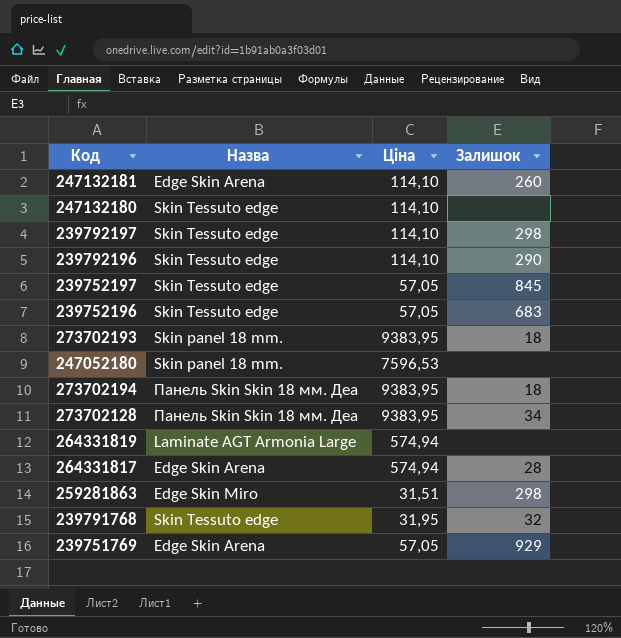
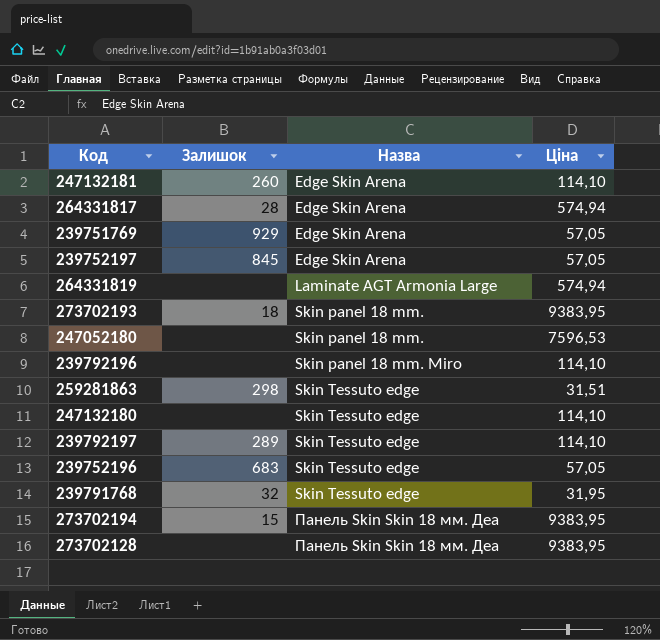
row order: none -> Назва ascending
column Залишок | position: 4 -> 2
239752197 | Назва: Skin Tessuto edge -> Edge Skin Arena
239792196 | Залишок: 290 -> none
239792196 | Назва: Skin Tessuto edge -> Skin panel 18 mm. Miro
259281863 | Назва: Edge Skin Miro -> Skin Tessuto edge
239792197 | Залишок: 298 -> 289
273702194 | Залишок: 18 -> 15
273702128 | Залишок: 34 -> none

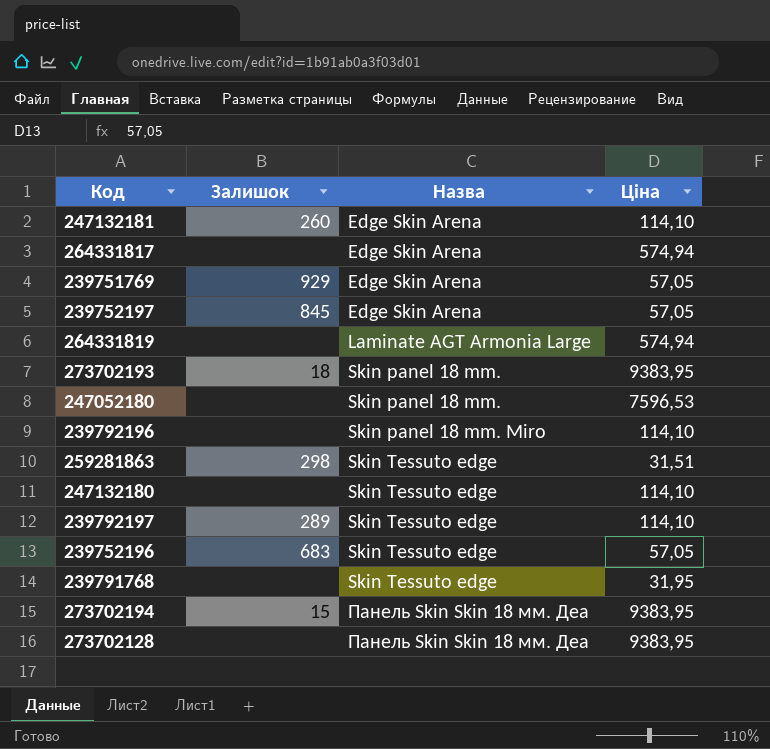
264331817 | Залишок: 28 -> none
239791768 | Залишок: 32 -> none

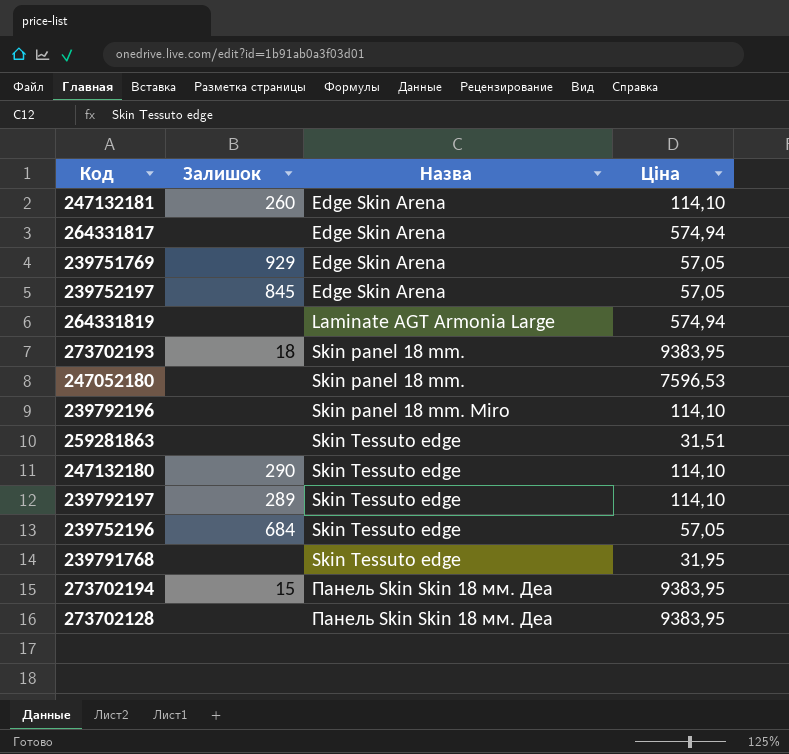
259281863 | Залишок: 298 -> none
247132180 | Залишок: none -> 290
239752196 | Залишок: 683 -> 684

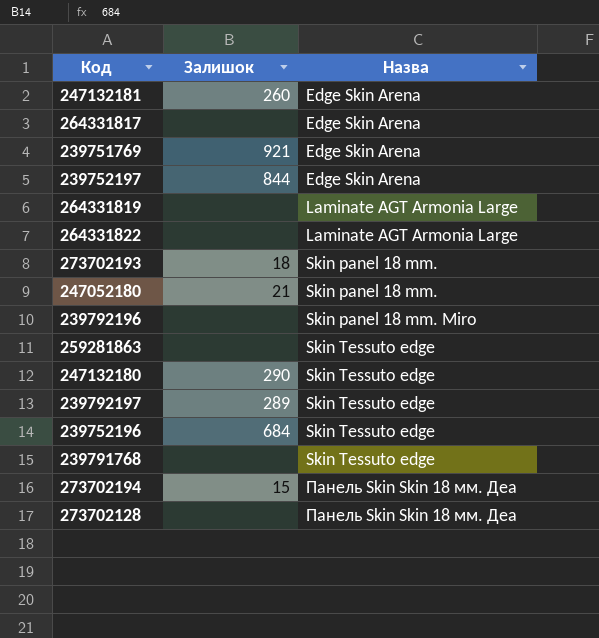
column Ціна | position: 4 -> none
239751769 | Залишок: 929 -> 921
239752197 | Залишок: 845 -> 844
row 264331822: none -> none | Laminate AGT Armonia Large
247052180 | Залишок: none -> 21

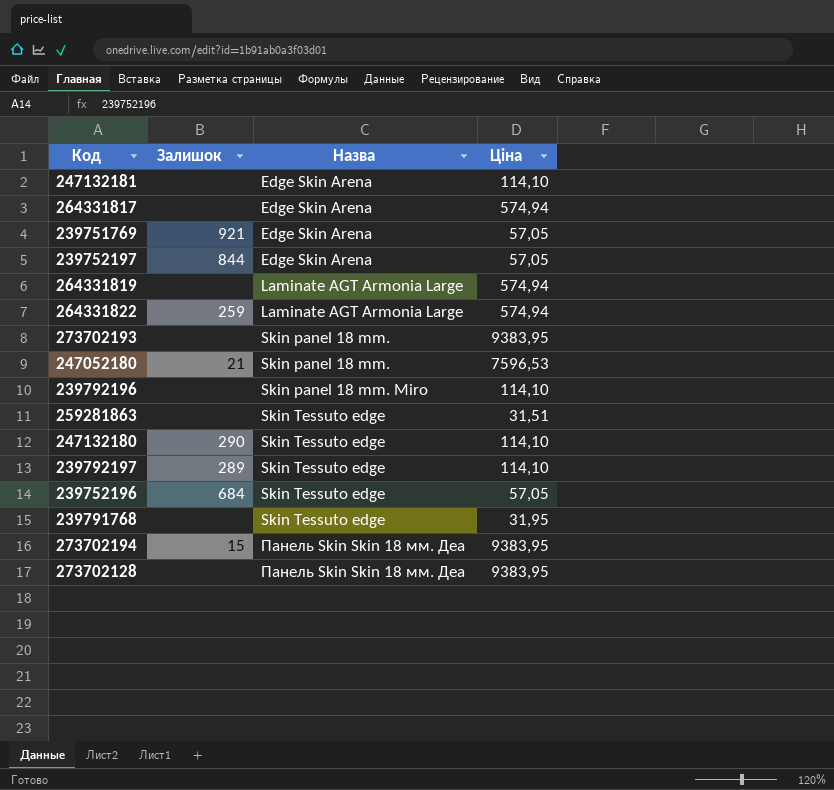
column Ціна | position: none -> 4
247132181 | Залишок: 260 -> none
264331822 | Залишок: none -> 259
273702193 | Залишок: 18 -> none

